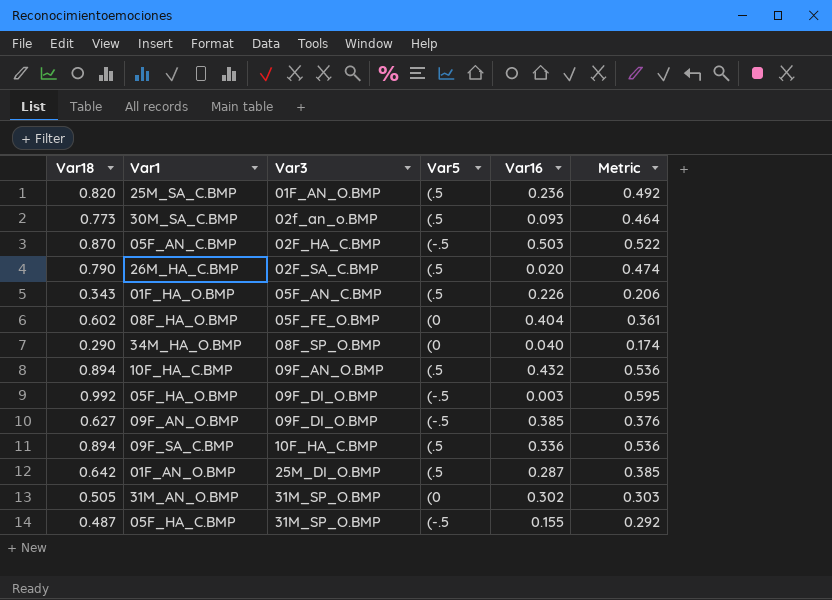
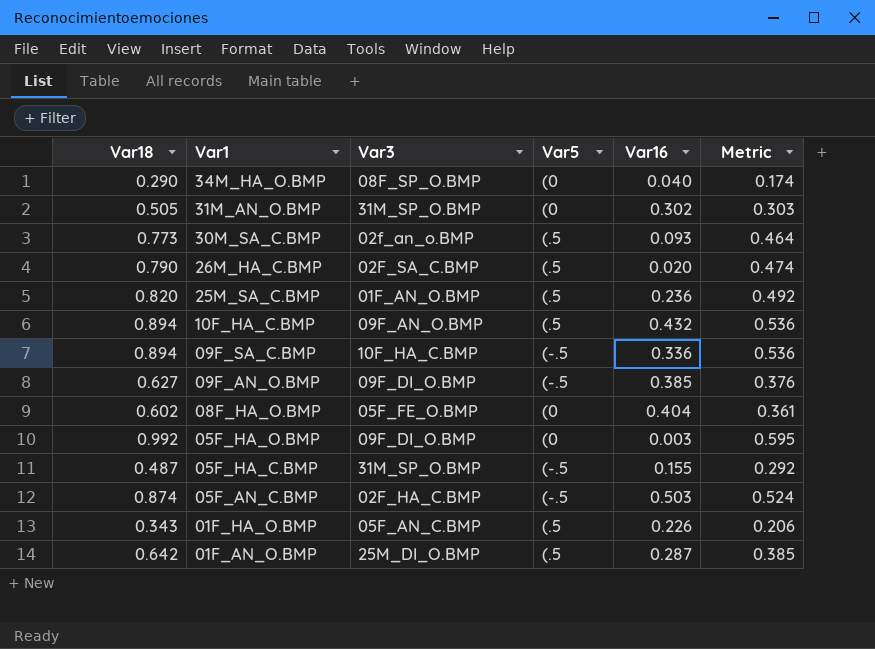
row order: Var3 ascending -> Var1 descending
09F_SA_C.BMP | Var5: (.5 -> (-.5
05F_HA_O.BMP | Var5: (-.5 -> (0
05F_AN_C.BMP | Var18: 0.870 -> 0.874
05F_AN_C.BMP | Metric: 0.522 -> 0.524

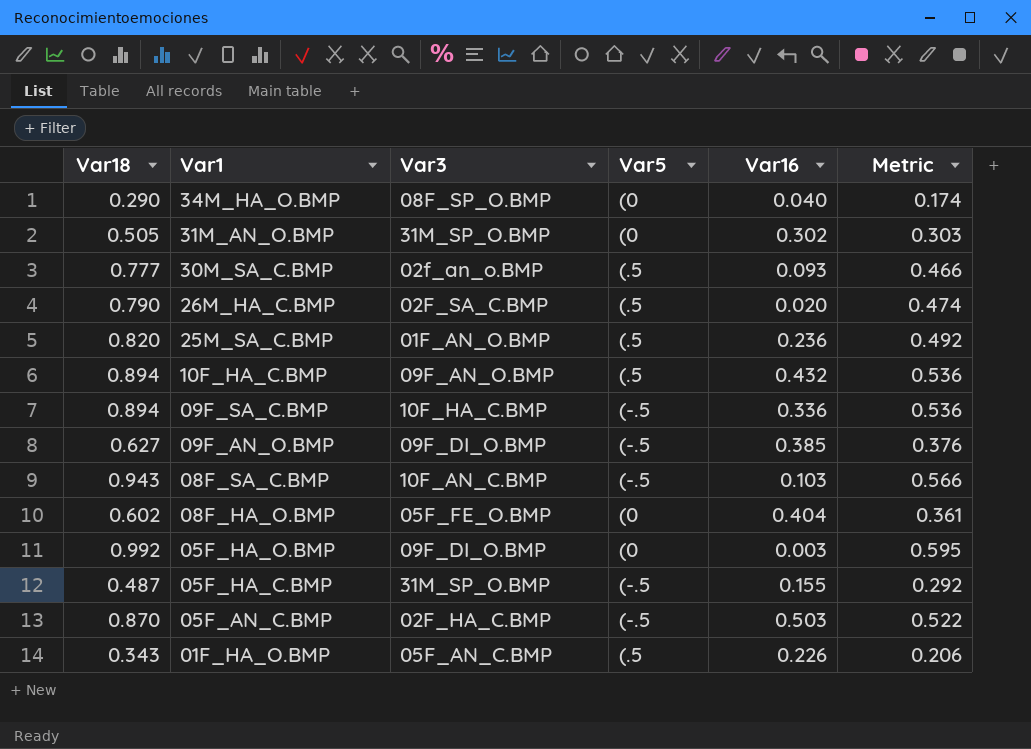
row 01F_AN_O.BMP: 0.642 | 25M_DI_O.BMP | (.5 | 0.287 | 0.385 -> none
30M_SA_C.BMP | Var18: 0.773 -> 0.777
30M_SA_C.BMP | Metric: 0.464 -> 0.466
row 08F_SA_C.BMP: none -> 0.943 | 10F_AN_C.BMP | (-.5 | 0.103 | 0.566
05F_AN_C.BMP | Var18: 0.874 -> 0.870
05F_AN_C.BMP | Metric: 0.524 -> 0.522

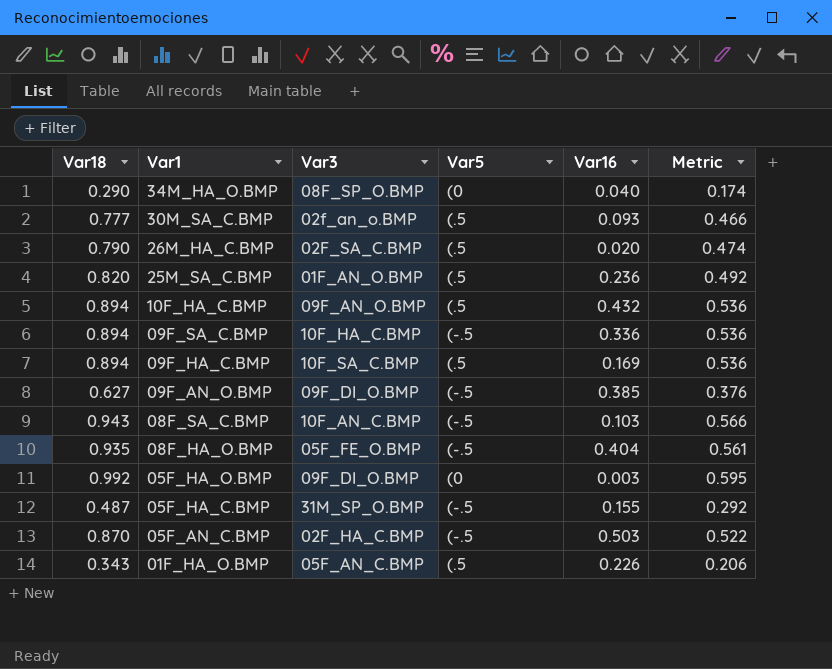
row 31M_AN_O.BMP: 0.505 | 31M_SP_O.BMP | (0 | 0.302 | 0.303 -> none
row 09F_HA_C.BMP: none -> 0.894 | 10F_SA_C.BMP | (.5 | 0.169 | 0.536
08F_HA_O.BMP | Var18: 0.602 -> 0.935
08F_HA_O.BMP | Var5: (0 -> (-.5
08F_HA_O.BMP | Metric: 0.361 -> 0.561

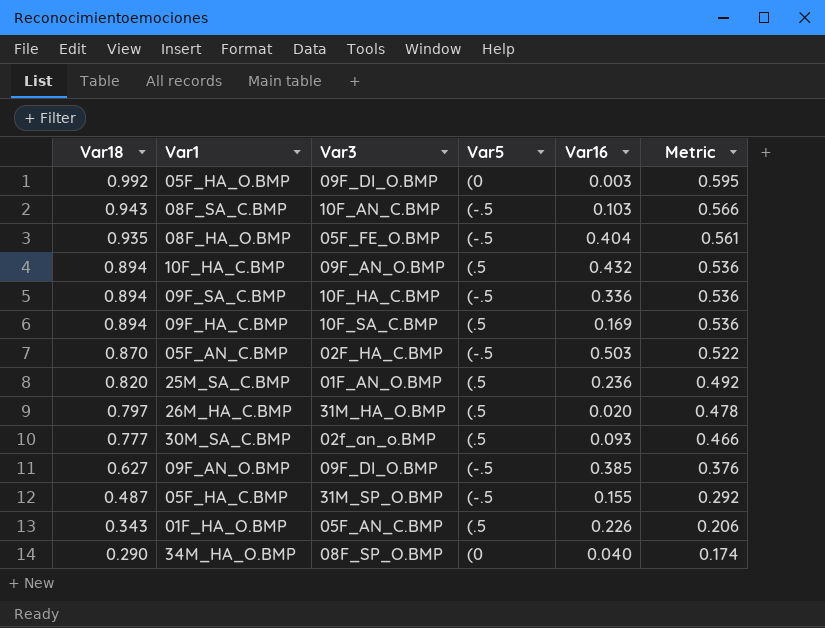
row order: Var1 descending -> Var18 descending
26M_HA_C.BMP | Var18: 0.790 -> 0.797
26M_HA_C.BMP | Var3: 02F_SA_C.BMP -> 31M_HA_O.BMP
26M_HA_C.BMP | Metric: 0.474 -> 0.478

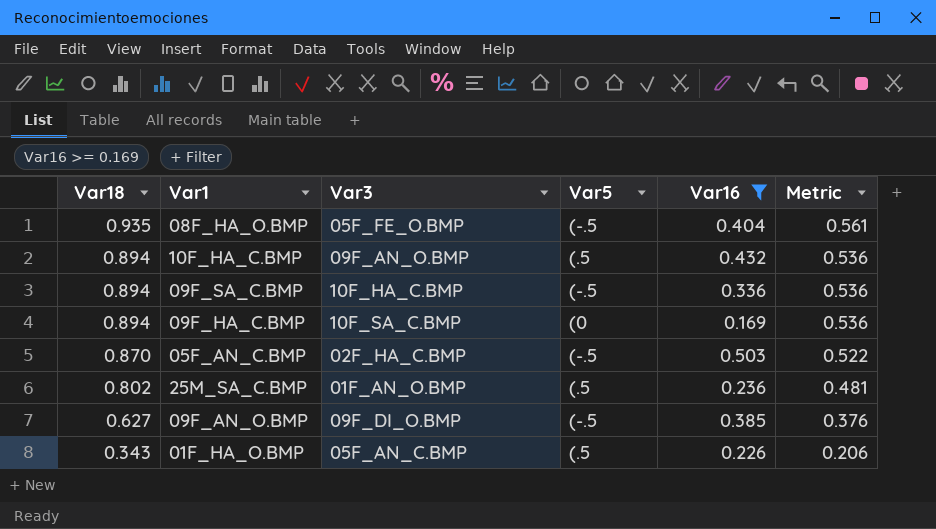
filter: none -> Var16 >= 0.169
09F_HA_C.BMP | Var5: (.5 -> (0
25M_SA_C.BMP | Var18: 0.820 -> 0.802
25M_SA_C.BMP | Metric: 0.492 -> 0.481

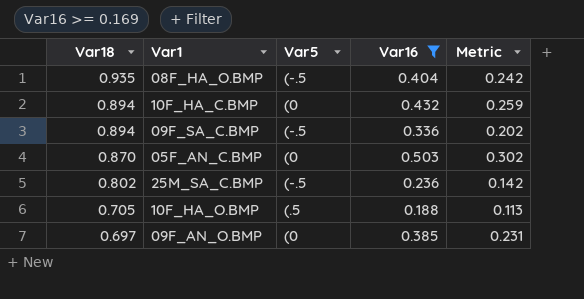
column Var3 | position: 3 -> none
column Metric | formula: [Var18] * 0.6 -> [Var16] * 0.6
row 09F_HA_C.BMP: 0.894 | 10F_SA_C.BMP | (0 | 0.169 | 0.536 -> none
row 01F_HA_O.BMP: 0.343 | 05F_AN_C.BMP | (.5 | 0.226 | 0.206 -> none
10F_HA_C.BMP | Var5: (.5 -> (0
05F_AN_C.BMP | Var5: (-.5 -> (0
25M_SA_C.BMP | Var5: (.5 -> (-.5
row 10F_HA_O.BMP: none -> 0.705 | (.5 | 0.188 | 0.113
09F_AN_O.BMP | Var18: 0.627 -> 0.697
09F_AN_O.BMP | Var5: (-.5 -> (0

